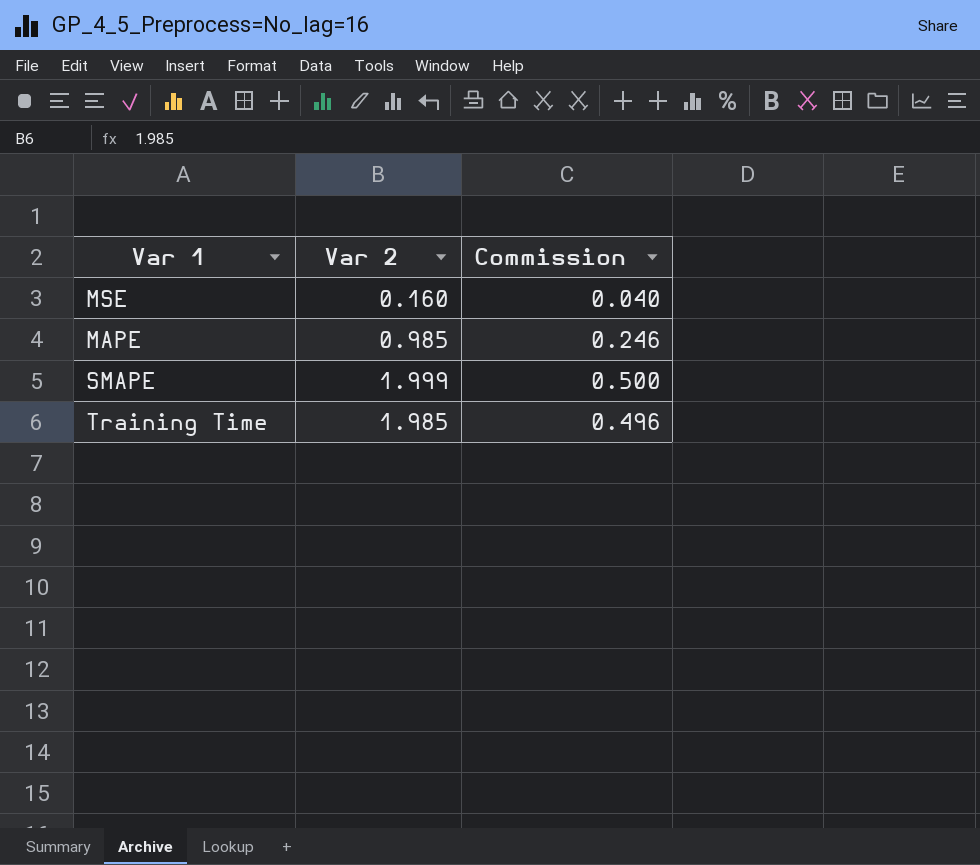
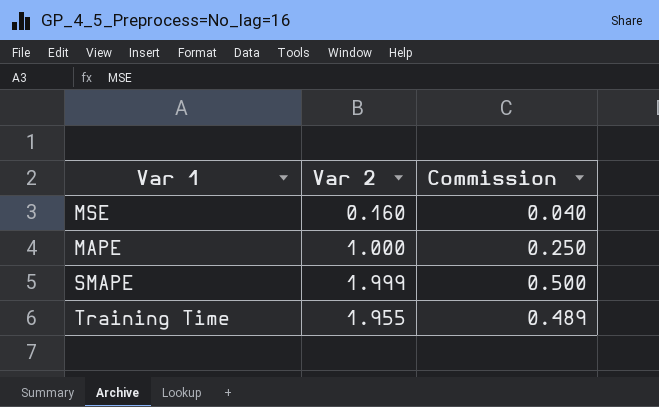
MAPE | Var 2: 0.985 -> 1.000
MAPE | Commission: 0.246 -> 0.250
Training Time | Var 2: 1.985 -> 1.955
Training Time | Commission: 0.496 -> 0.489

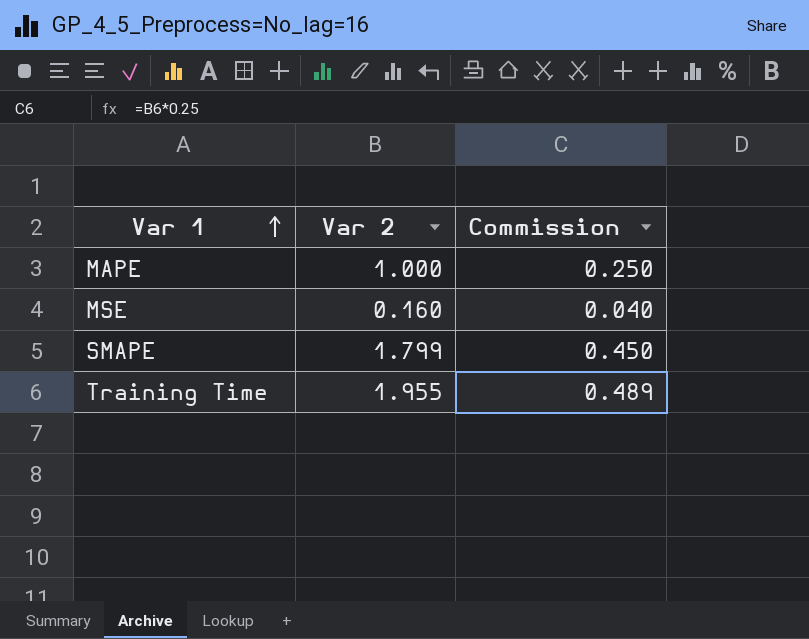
row order: none -> Var 1 ascending
SMAPE | Var 2: 1.999 -> 1.799
SMAPE | Commission: 0.500 -> 0.450

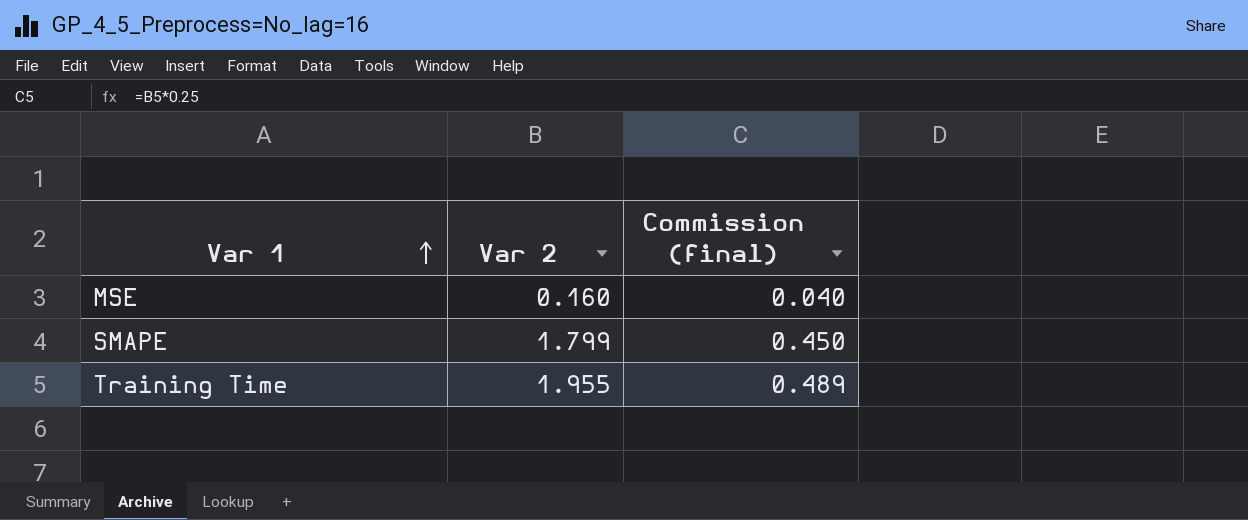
column name: Commission -> Commission (final)
row MAPE: 1.000 | 0.250 -> none

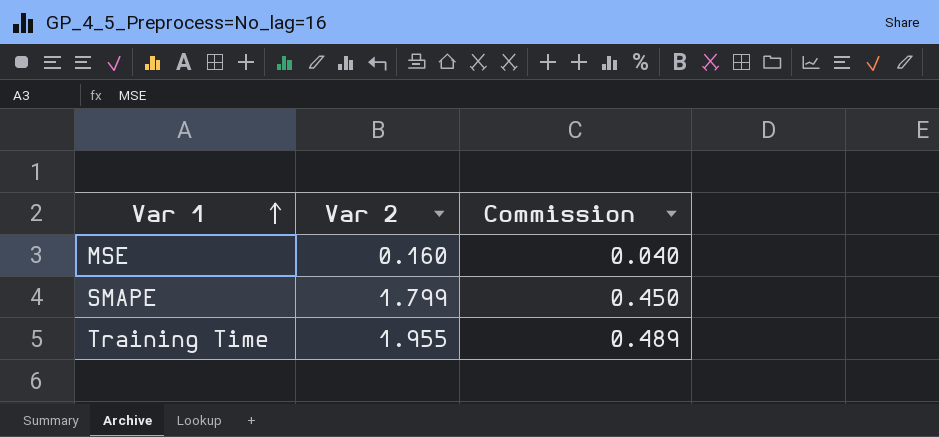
column name: Commission (final) -> Commission

